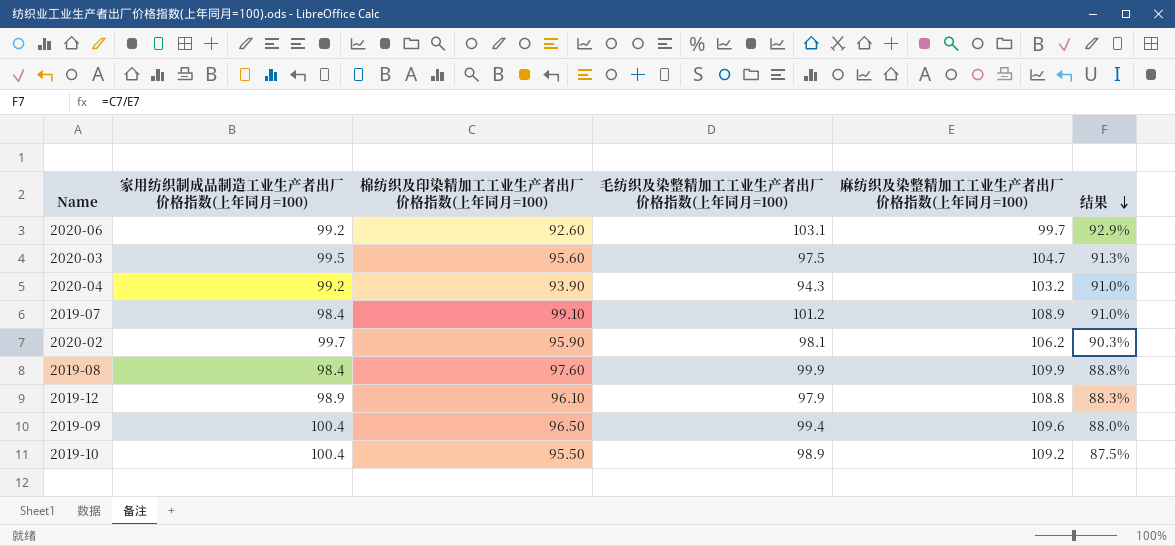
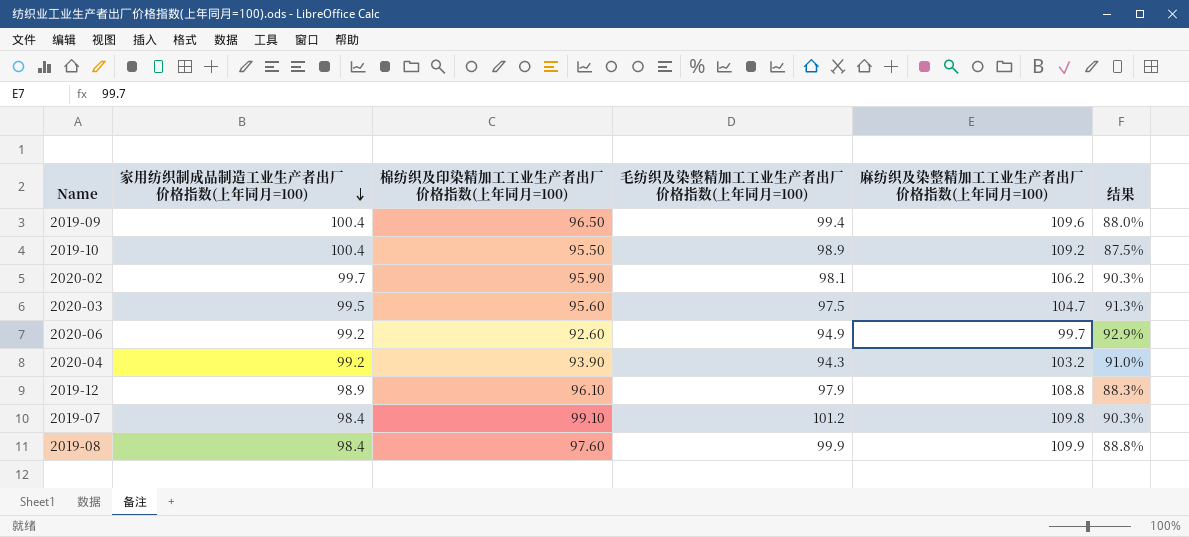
row order: 结果 descending -> 家用纺织制成品制造工业生产者出厂价格指数(上年同月=100) descending
2020-06 | 毛纺织及染整精加工工业生产者出厂价格指数(上年同月=100): 103.1 -> 94.9
2019-07 | 麻纺织及染整精加工工业生产者出厂价格指数(上年同月=100): 108.9 -> 109.8
2019-07 | 结果: 91.0% -> 90.3%

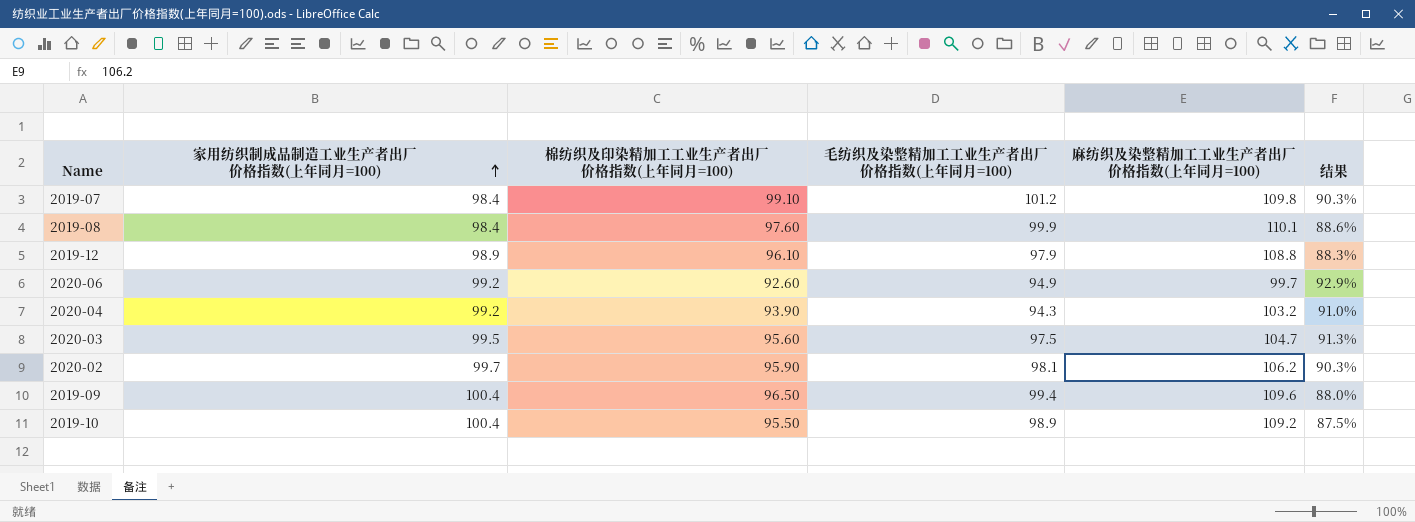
row order: 家用纺织制成品制造工业生产者出厂价格指数(上年同月=100) descending -> 家用纺织制成品制造工业生产者出厂价格指数(上年同月=100) ascending
2019-08 | 麻纺织及染整精加工工业生产者出厂价格指数(上年同月=100): 109.9 -> 110.1
2019-08 | 结果: 88.8% -> 88.6%

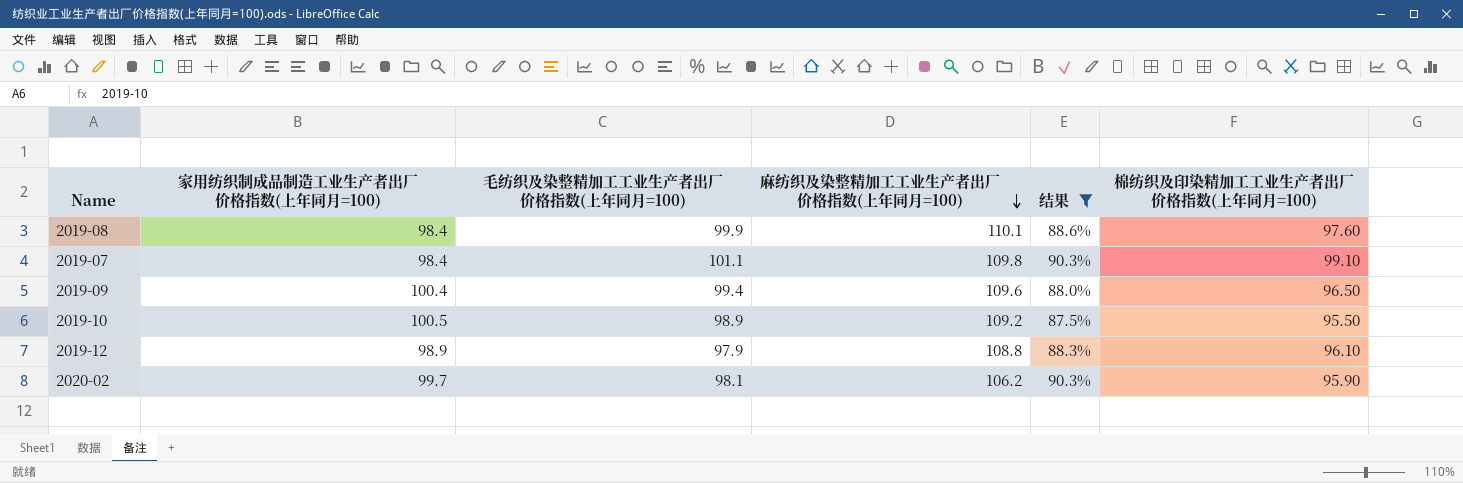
filter: none -> 结果 <= 90.3%
row order: 家用纺织制成品制造工业生产者出厂价格指数(上年同月=100) ascending -> 麻纺织及染整精加工工业生产者出厂价格指数(上年同月=100) descending
column 棉纺织及印染精加工工业生产者出厂价格指数(上年同月=100) | position: 3 -> 6
2019-07 | 毛纺织及染整精加工工业生产者出厂价格指数(上年同月=100): 101.2 -> 101.1
2019-10 | 家用纺织制成品制造工业生产者出厂价格指数(上年同月=100): 100.4 -> 100.5

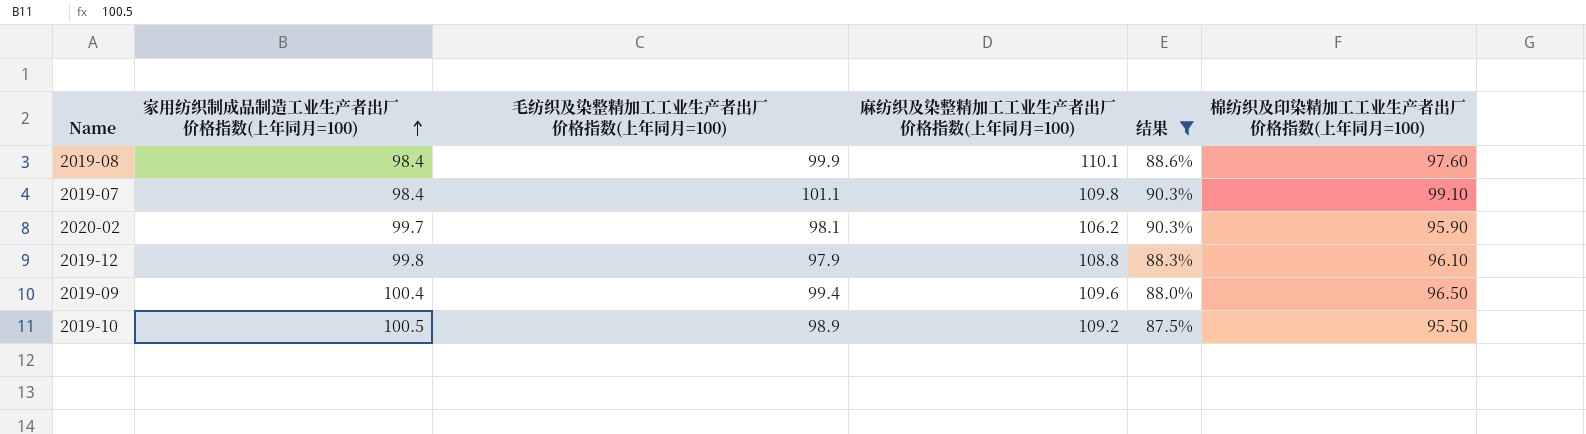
row order: 麻纺织及染整精加工工业生产者出厂价格指数(上年同月=100) descending -> 家用纺织制成品制造工业生产者出厂价格指数(上年同月=100) ascending
2019-12 | 家用纺织制成品制造工业生产者出厂价格指数(上年同月=100): 98.9 -> 99.8

